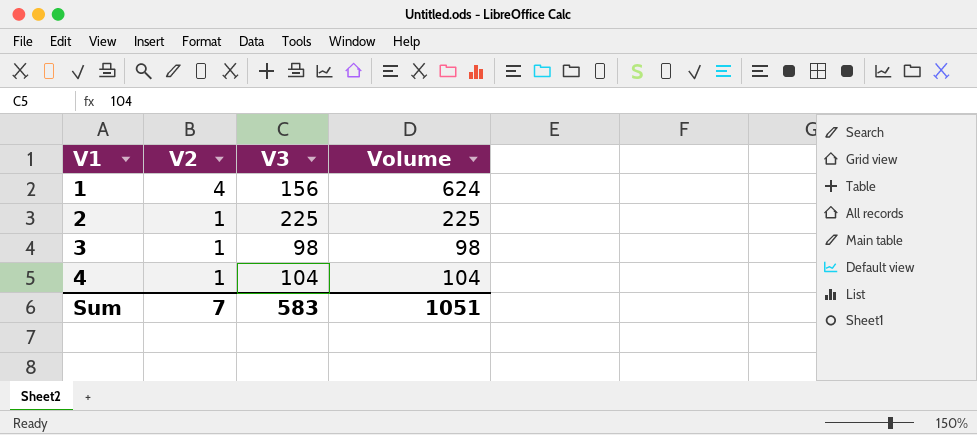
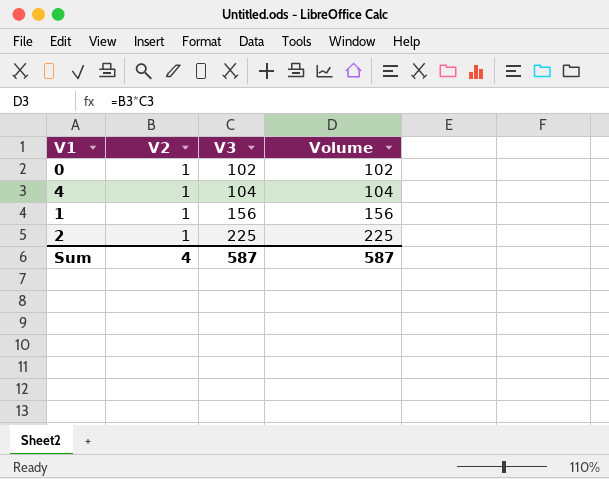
row order: V1 ascending -> V3 ascending
row 3: 1 | 98 | 98 -> none
row 0: none -> 1 | 102 | 102
1 | V2: 4 -> 1
1 | Volume: 624 -> 156
Sum | V2: 7 -> 4
Sum | V3: 583 -> 587
Sum | Volume: 1051 -> 587

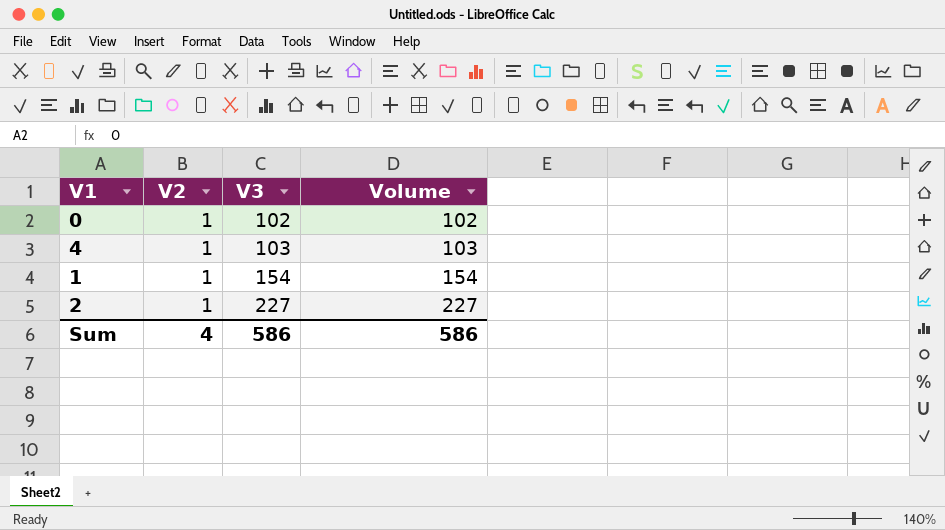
4 | V3: 104 -> 103
4 | Volume: 104 -> 103
1 | V3: 156 -> 154
1 | Volume: 156 -> 154
2 | V3: 225 -> 227
2 | Volume: 225 -> 227
Sum | V3: 587 -> 586
Sum | Volume: 587 -> 586

